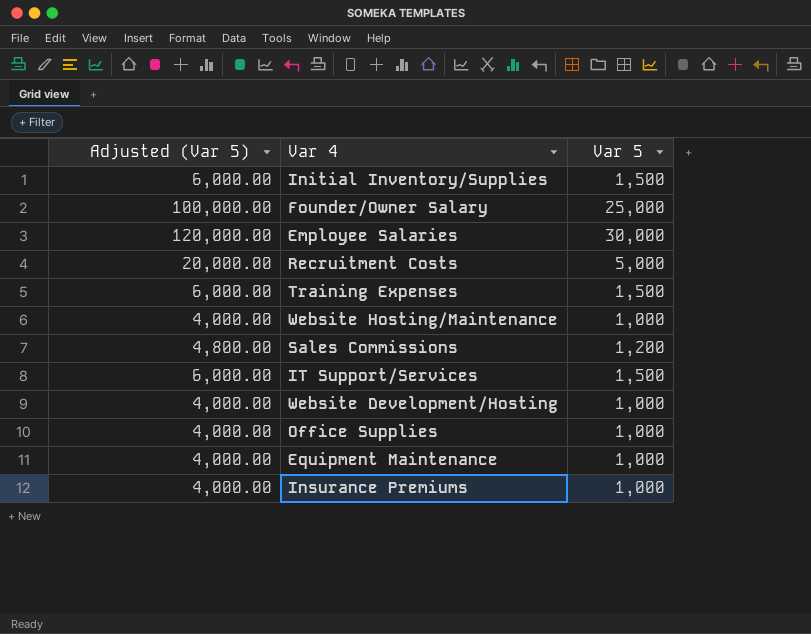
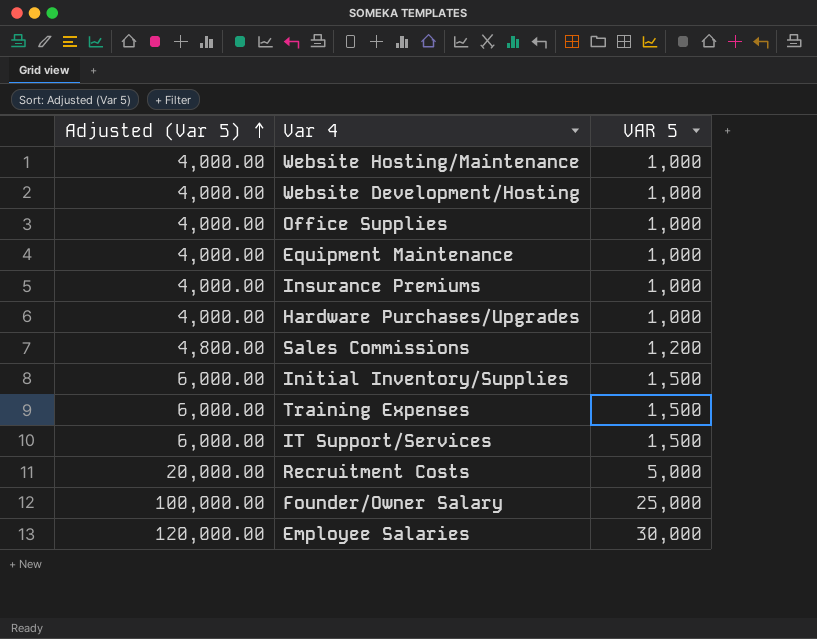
row order: none -> Adjusted (Var 5) ascending
column name: Var 5 -> VAR 5
row Hardware Purchases/Upgrades: none -> 4,000.00 | 1,000

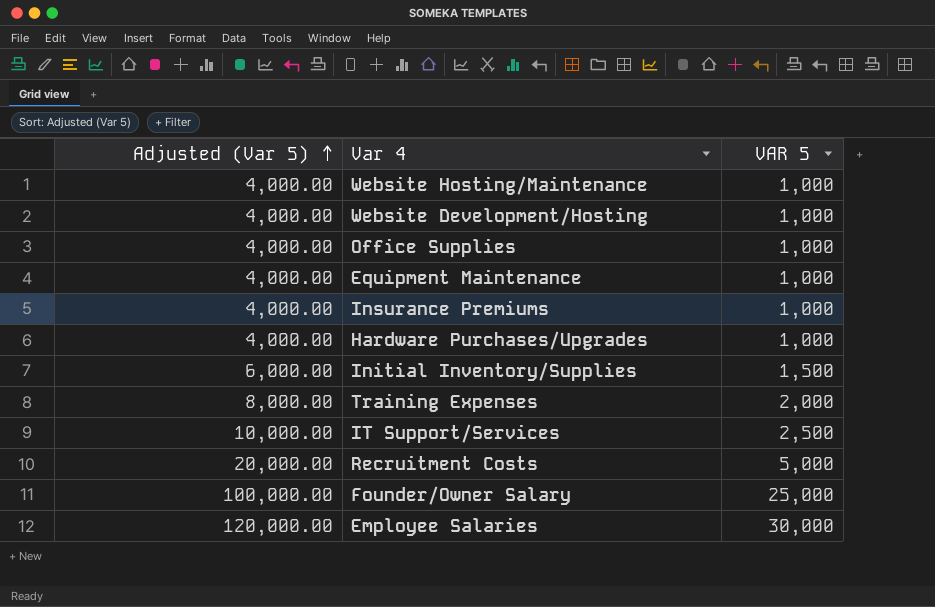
row Sales Commissions: 4,800.00 | 1,200 -> none
Training Expenses | Adjusted (Var 5): 6,000.00 -> 8,000.00
Training Expenses | VAR 5: 1,500 -> 2,000
IT Support/Services | Adjusted (Var 5): 6,000.00 -> 10,000.00
IT Support/Services | VAR 5: 1,500 -> 2,500

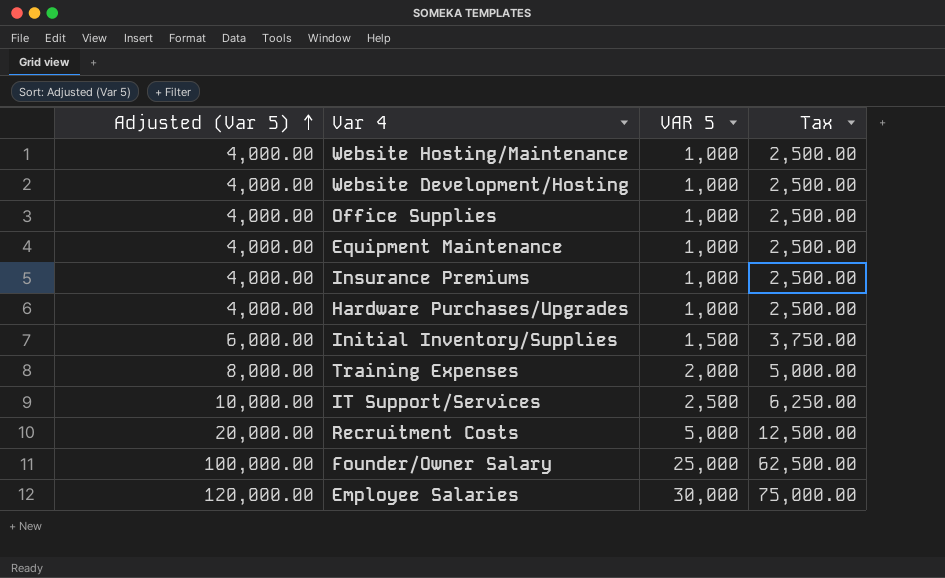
column Tax | formula: none -> [VAR 5] * 2.5

